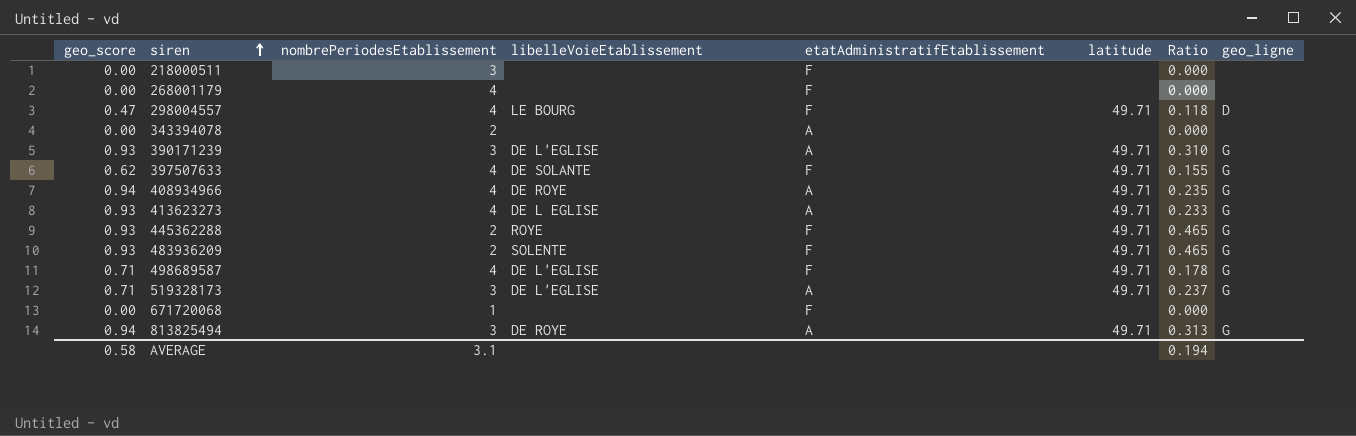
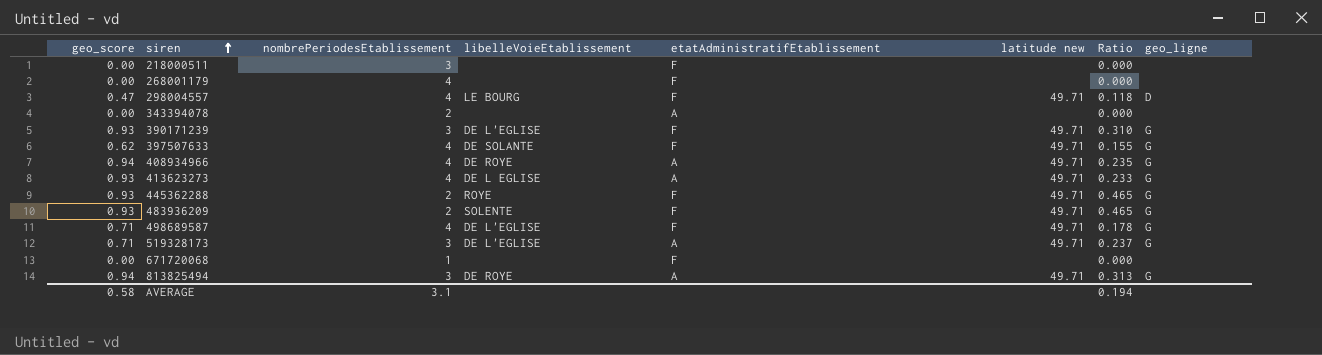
column name: latitude -> latitude new
390171239 | etatAdministratifEtablissement: A -> F

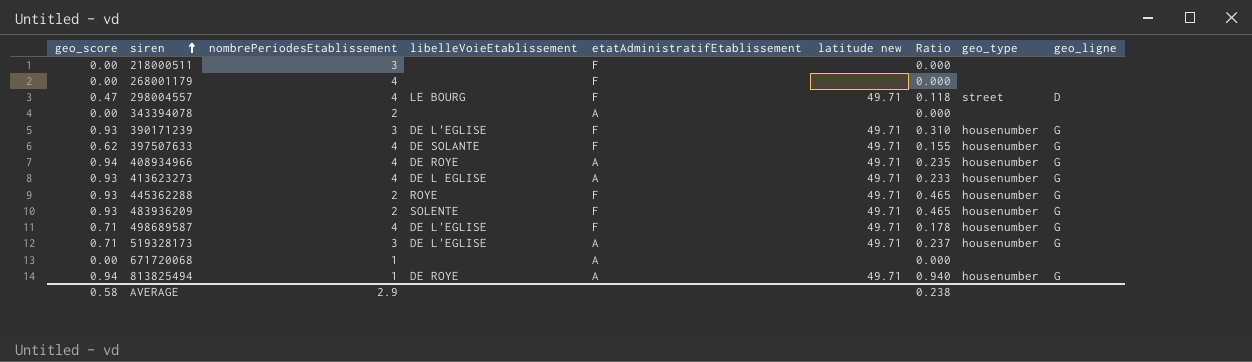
column geo_type | position: none -> 8
671720068 | etatAdministratifEtablissement: F -> A
813825494 | nombrePeriodesEtablissement: 3 -> 1
813825494 | Ratio: 0.313 -> 0.940
AVERAGE | nombrePeriodesEtablissement: 3.1 -> 2.9
AVERAGE | Ratio: 0.194 -> 0.238

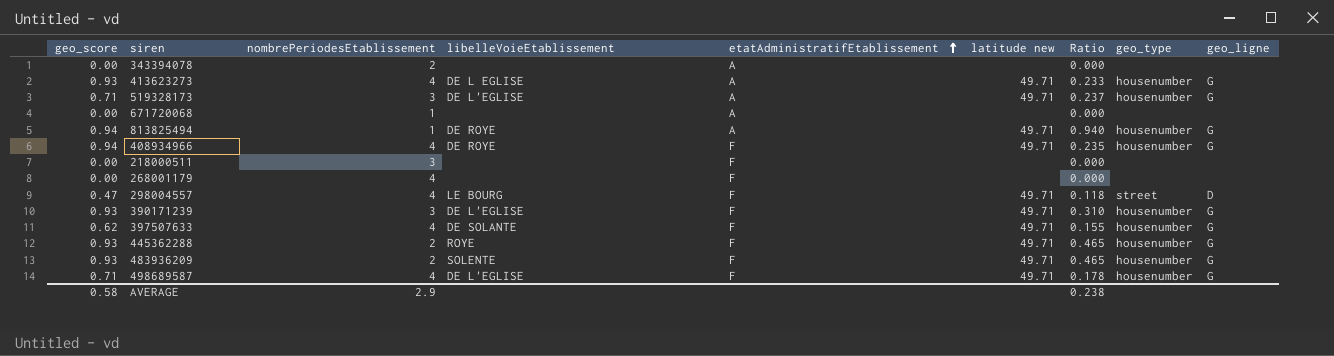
row order: siren ascending -> etatAdministratifEtablissement ascending
408934966 | etatAdministratifEtablissement: A -> F

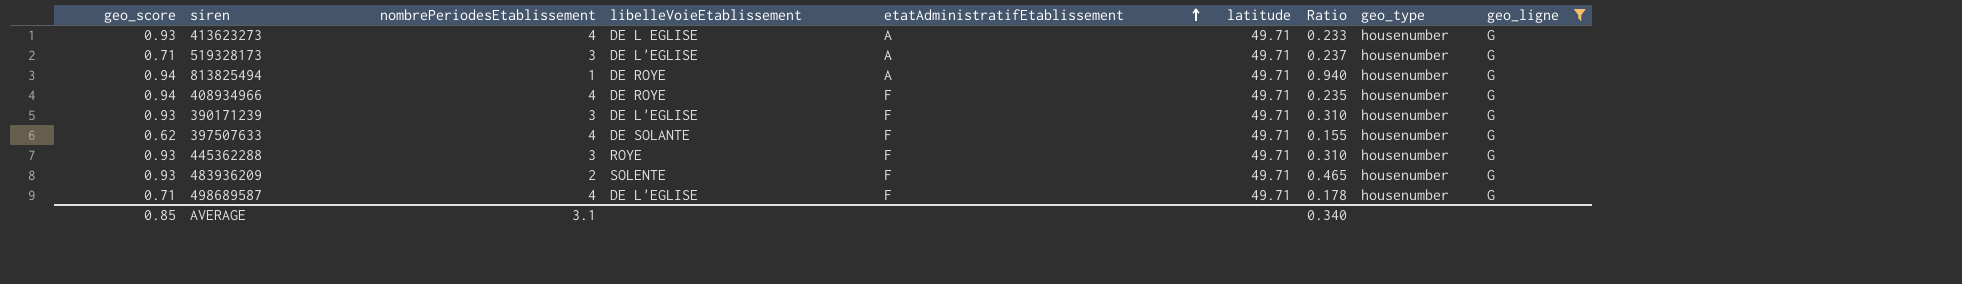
filter: none -> geo_ligne = G
column name: latitude new -> latitude
445362288 | nombrePeriodesEtablissement: 2 -> 3
445362288 | Ratio: 0.465 -> 0.310
AVERAGE | geo_score: 0.58 -> 0.85
AVERAGE | nombrePeriodesEtablissement: 2.9 -> 3.1
AVERAGE | Ratio: 0.238 -> 0.340

